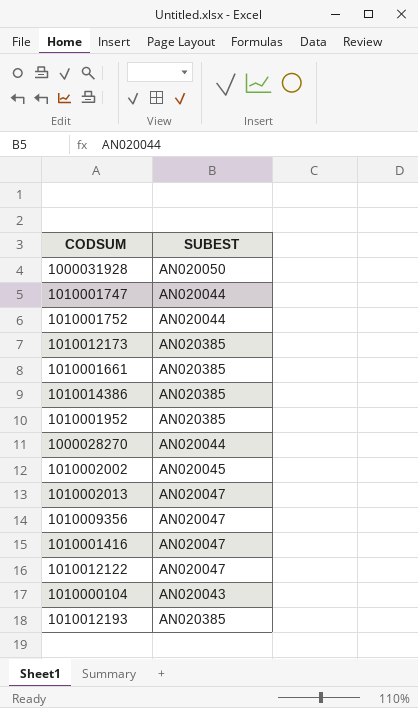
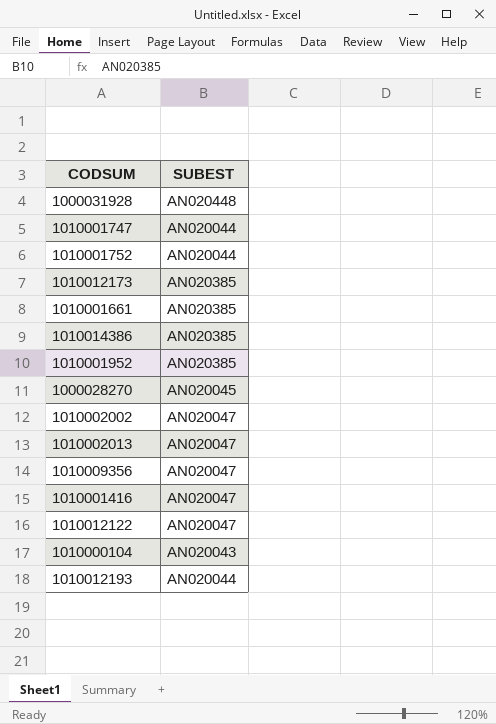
1000031928 | SUBEST: AN020050 -> AN020448
1000028270 | SUBEST: AN020044 -> AN020045
1010002002 | SUBEST: AN020045 -> AN020047
1010012193 | SUBEST: AN020385 -> AN020044

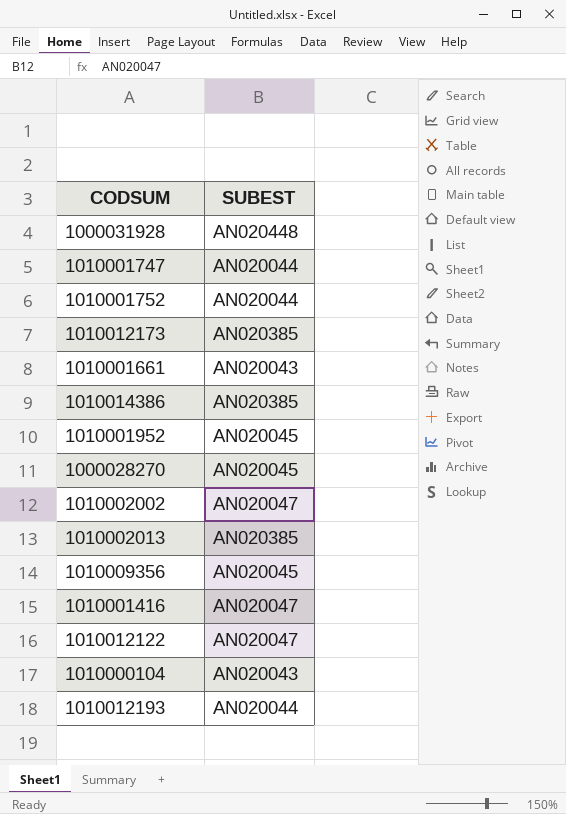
1010001661 | SUBEST: AN020385 -> AN020043
1010001952 | SUBEST: AN020385 -> AN020045
1010002013 | SUBEST: AN020047 -> AN020385
1010009356 | SUBEST: AN020047 -> AN020045

